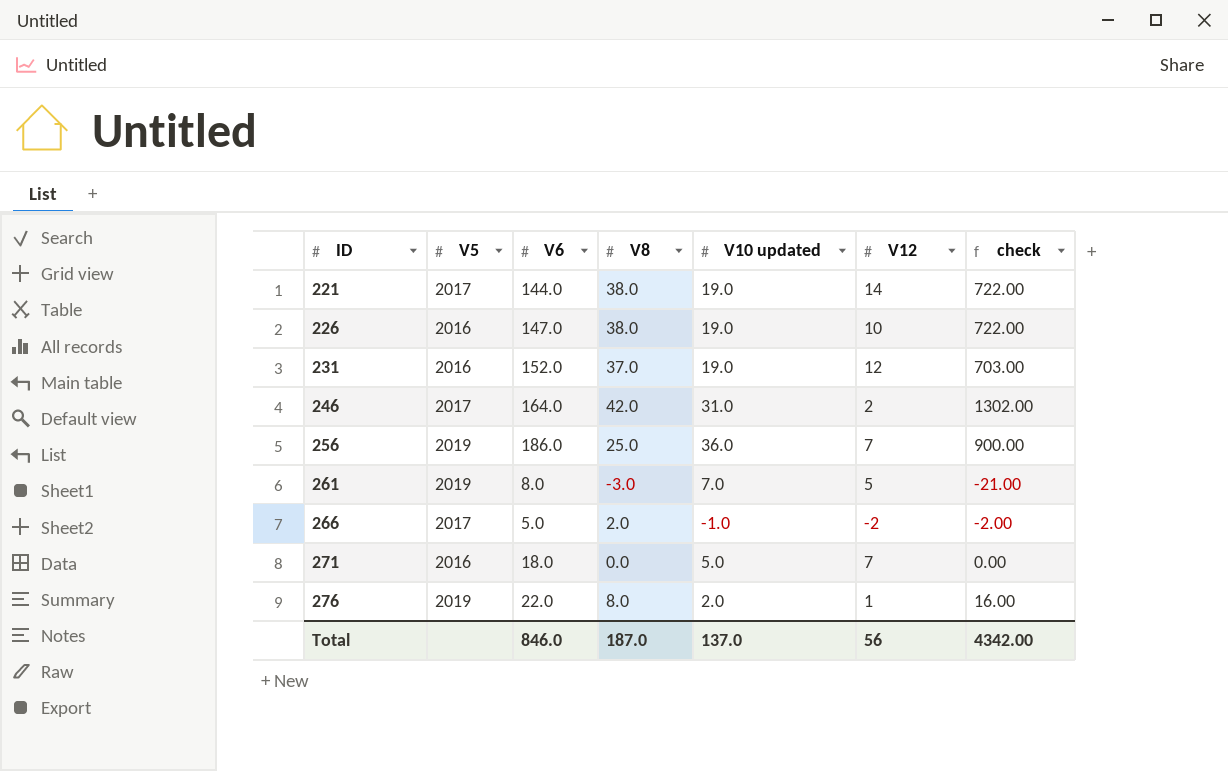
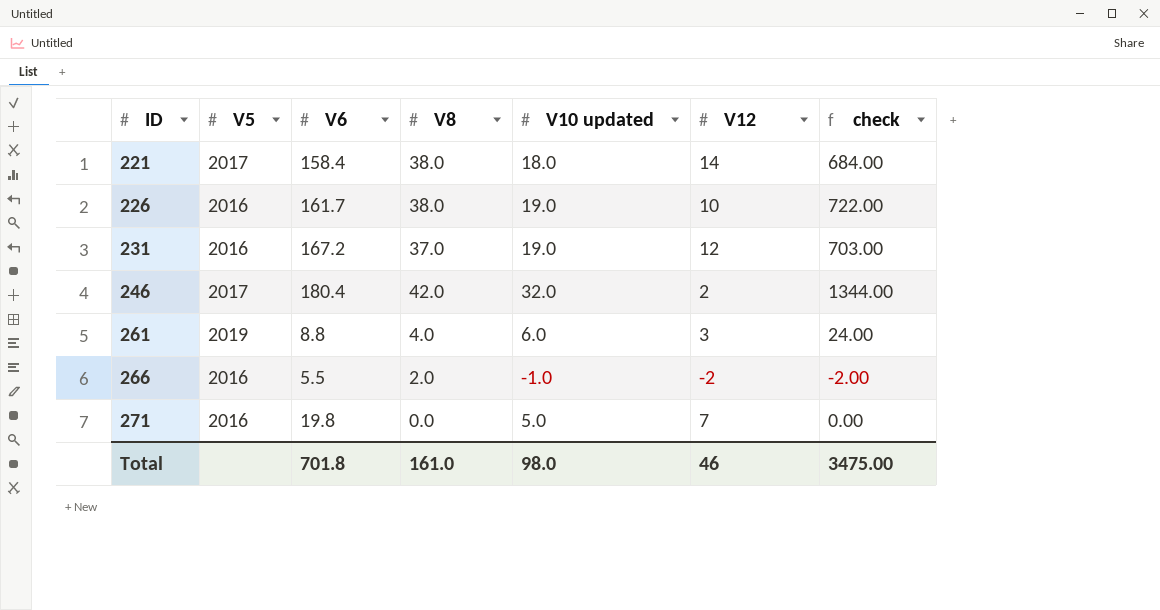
row 256: 2019 | 186.0 | 25.0 | 36.0 | 7 | 900.00 -> none
row 276: 2019 | 22.0 | 8.0 | 2.0 | 1 | 16.00 -> none
221 | V6: 144.0 -> 158.4
221 | V10 updated: 19.0 -> 18.0
221 | check: 722.00 -> 684.00
226 | V6: 147.0 -> 161.7
231 | V6: 152.0 -> 167.2
246 | V6: 164.0 -> 180.4
246 | V10 updated: 31.0 -> 32.0
246 | check: 1302.00 -> 1344.00
261 | V6: 8.0 -> 8.8
261 | V8: -3.0 -> 4.0
261 | V10 updated: 7.0 -> 6.0
261 | V12: 5 -> 3
261 | check: -21.00 -> 24.00
266 | V5: 2017 -> 2016
266 | V6: 5.0 -> 5.5
271 | V6: 18.0 -> 19.8
Total | V6: 846.0 -> 701.8
Total | V8: 187.0 -> 161.0
Total | V10 updated: 137.0 -> 98.0
Total | V12: 56 -> 46
Total | check: 4342.00 -> 3475.00

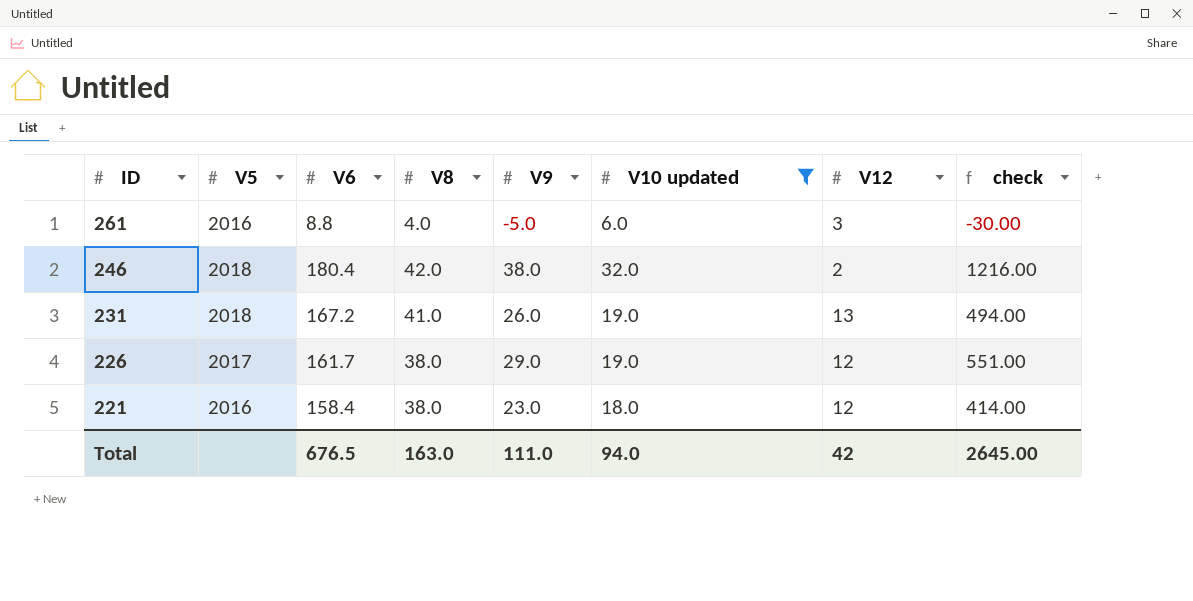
filter: none -> V10 updated >= 6.0
row order: ID ascending -> ID descending
column V9 | position: none -> 5
column check | formula: [V8] * [V10 updated] -> [V9] * [V10 updated]
261 | V5: 2019 -> 2016
246 | V5: 2017 -> 2018
231 | V5: 2016 -> 2018
231 | V8: 37.0 -> 41.0
231 | V12: 12 -> 13
226 | V5: 2016 -> 2017
226 | V12: 10 -> 12
221 | V5: 2017 -> 2016
221 | V12: 14 -> 12
Total | V6: 701.8 -> 676.5
Total | V8: 161.0 -> 163.0
Total | V10 updated: 98.0 -> 94.0
Total | V12: 46 -> 42
Total | check: 3475.00 -> 2645.00

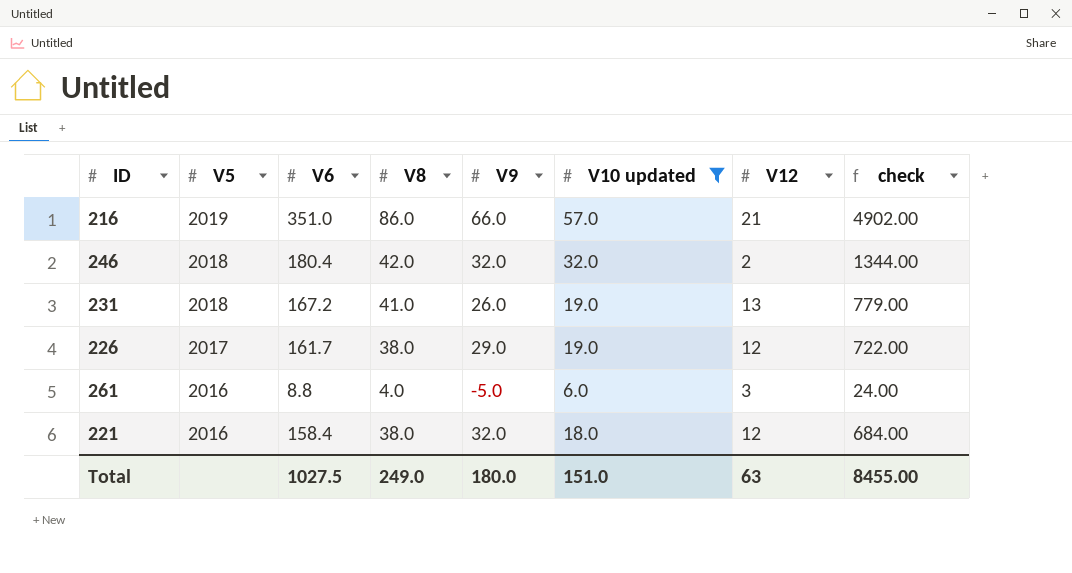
row order: ID descending -> V5 descending
column check | formula: [V9] * [V10 updated] -> [V8] * [V10 updated]
row 216: none -> 2019 | 351.0 | 86.0 | 66.0 | 57.0 | 21 | 4902.00
246 | V9: 38.0 -> 32.0
221 | V9: 23.0 -> 32.0
Total | V6: 676.5 -> 1027.5
Total | V8: 163.0 -> 249.0
Total | V9: 111.0 -> 180.0
Total | V10 updated: 94.0 -> 151.0
Total | V12: 42 -> 63
Total | check: 2645.00 -> 8455.00

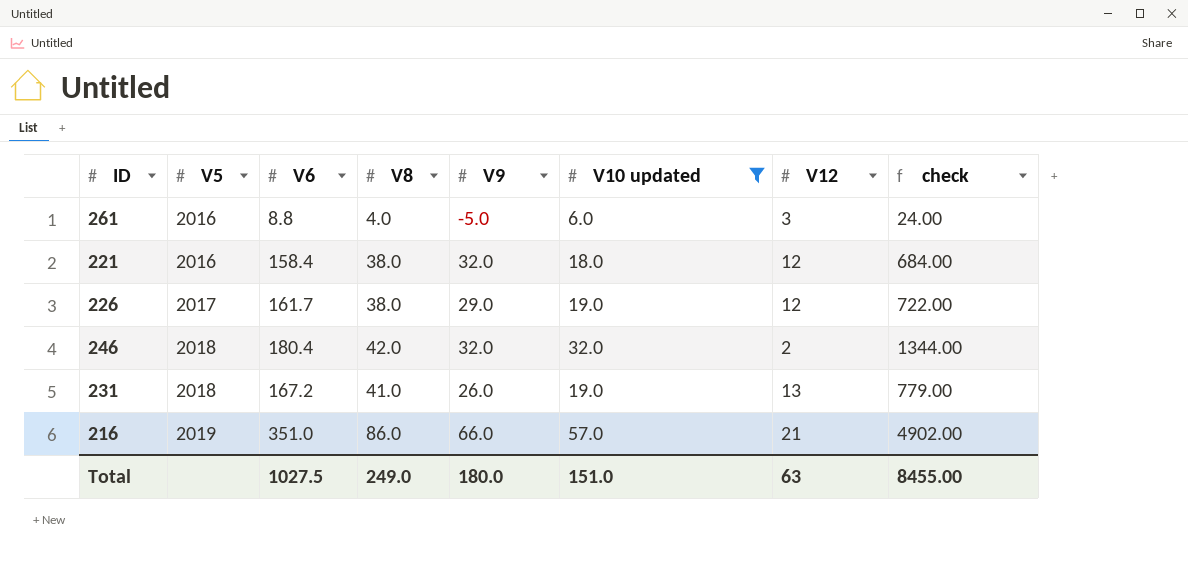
row order: V5 descending -> V5 ascending

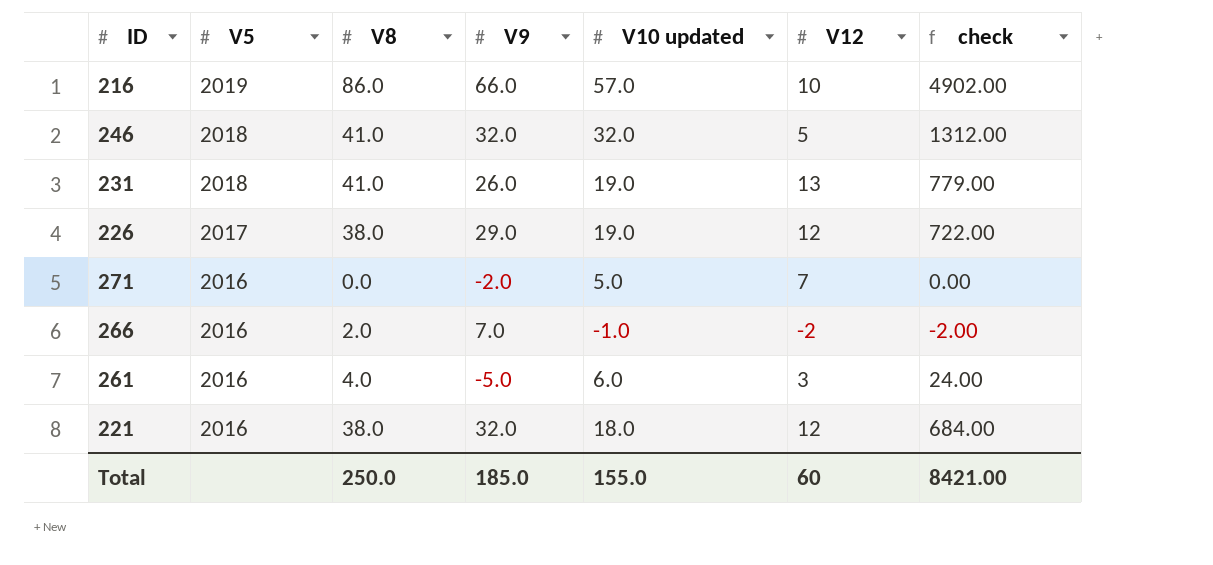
filter: V10 updated >= 6.0 -> none
row order: V5 ascending -> V5 descending
column V6 | position: 3 -> none
216 | V12: 21 -> 10
246 | V8: 42.0 -> 41.0
246 | V12: 2 -> 5
246 | check: 1344.00 -> 1312.00
Total | V8: 249.0 -> 250.0
Total | V9: 180.0 -> 185.0
Total | V10 updated: 151.0 -> 155.0
Total | V12: 63 -> 60
Total | check: 8455.00 -> 8421.00

